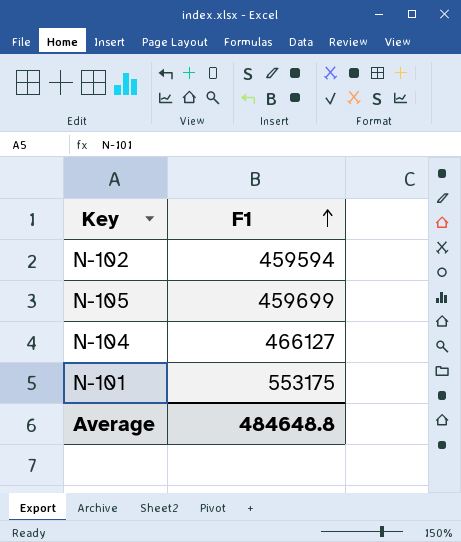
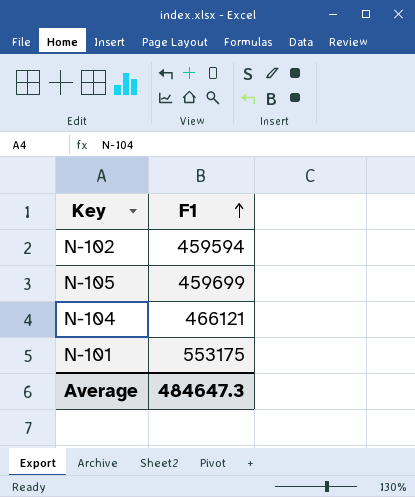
N-104 | F1: 466127 -> 466121
Average | F1: 484648.8 -> 484647.3

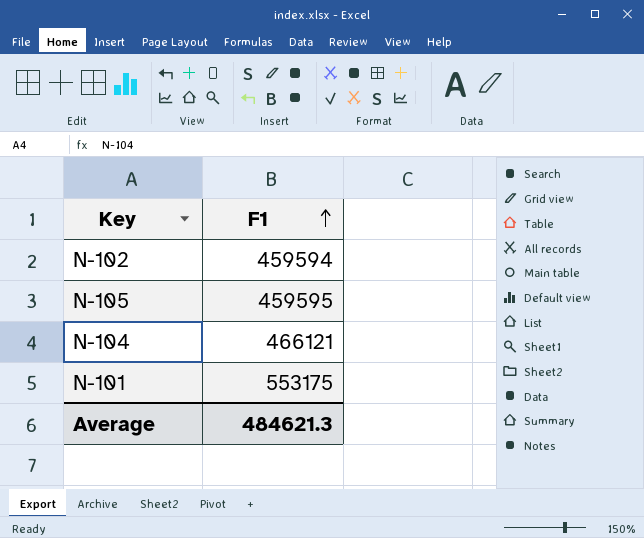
N-105 | F1: 459699 -> 459595
Average | F1: 484647.3 -> 484621.3

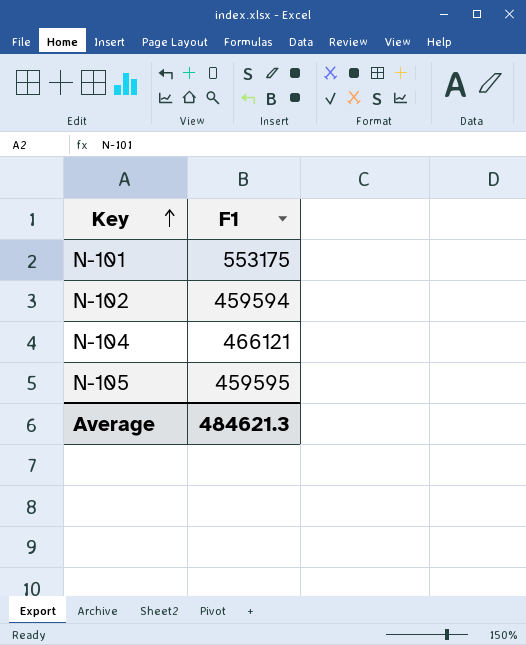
row order: F1 ascending -> Key ascending

